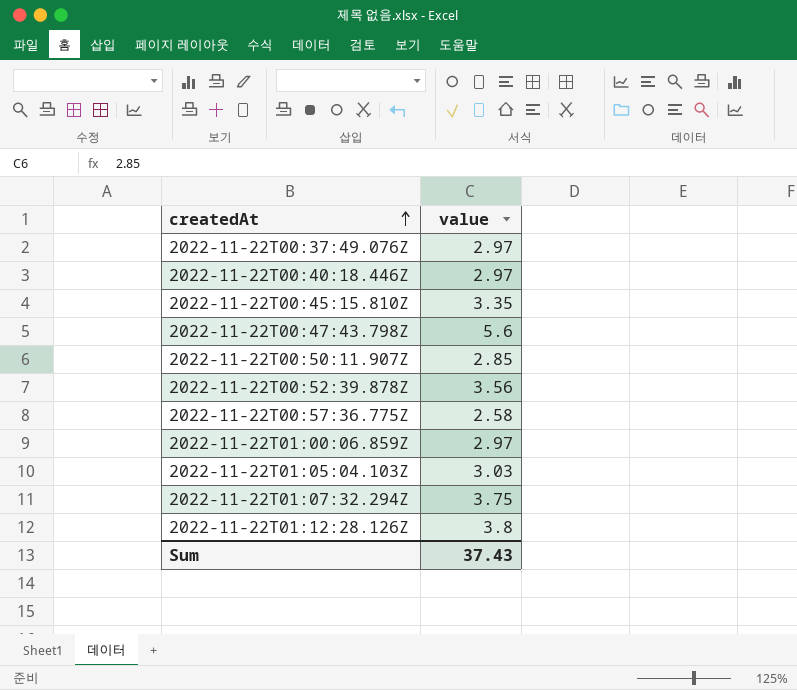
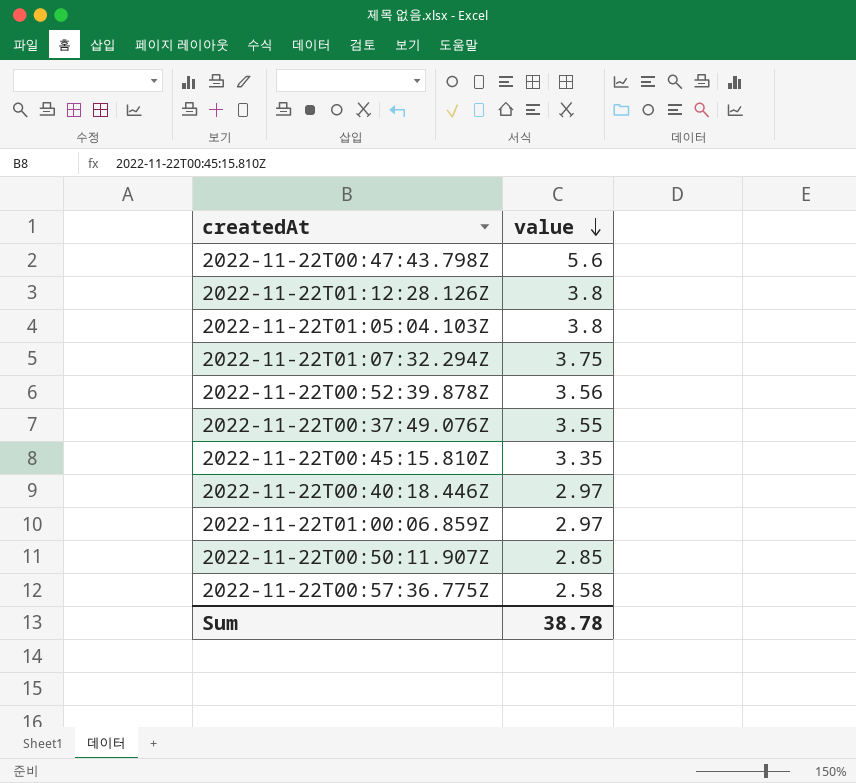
row order: createdAt ascending -> value descending
2022-11-22T01:05:04.103Z | value: 3.03 -> 3.8
2022-11-22T00:37:49.076Z | value: 2.97 -> 3.55
Sum | value: 37.43 -> 38.78

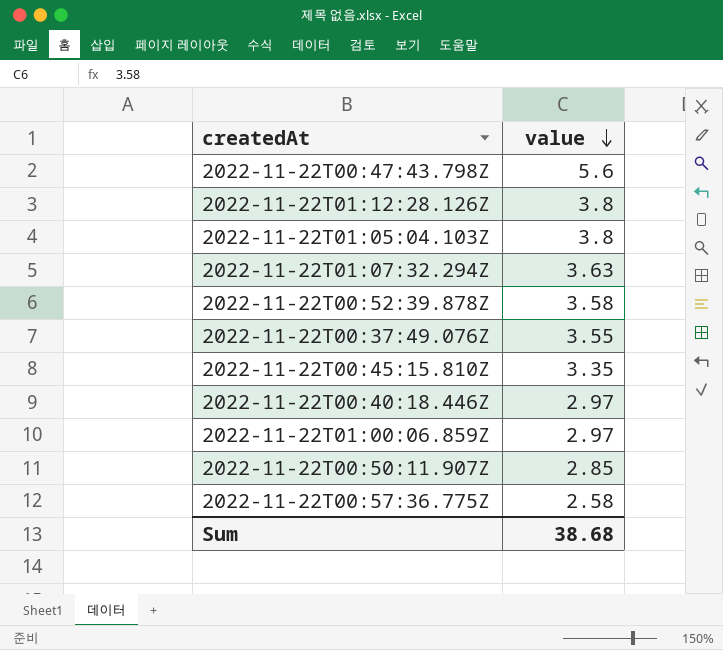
2022-11-22T01:07:32.294Z | value: 3.75 -> 3.63
2022-11-22T00:52:39.878Z | value: 3.56 -> 3.58
Sum | value: 38.78 -> 38.68

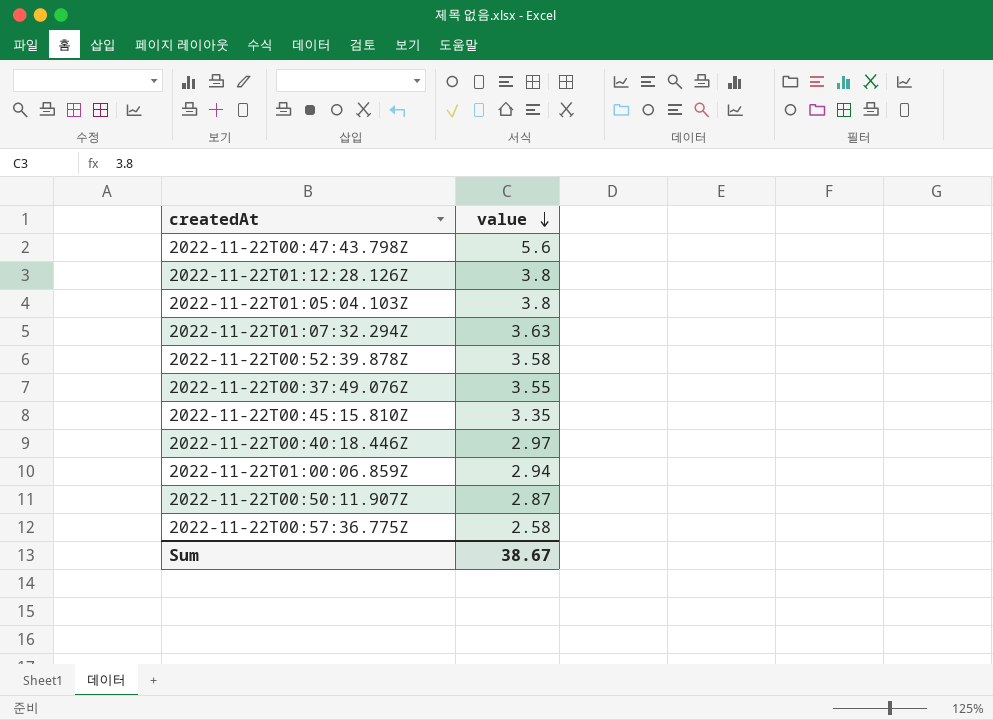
2022-11-22T01:00:06.859Z | value: 2.97 -> 2.94
2022-11-22T00:50:11.907Z | value: 2.85 -> 2.87
Sum | value: 38.68 -> 38.67

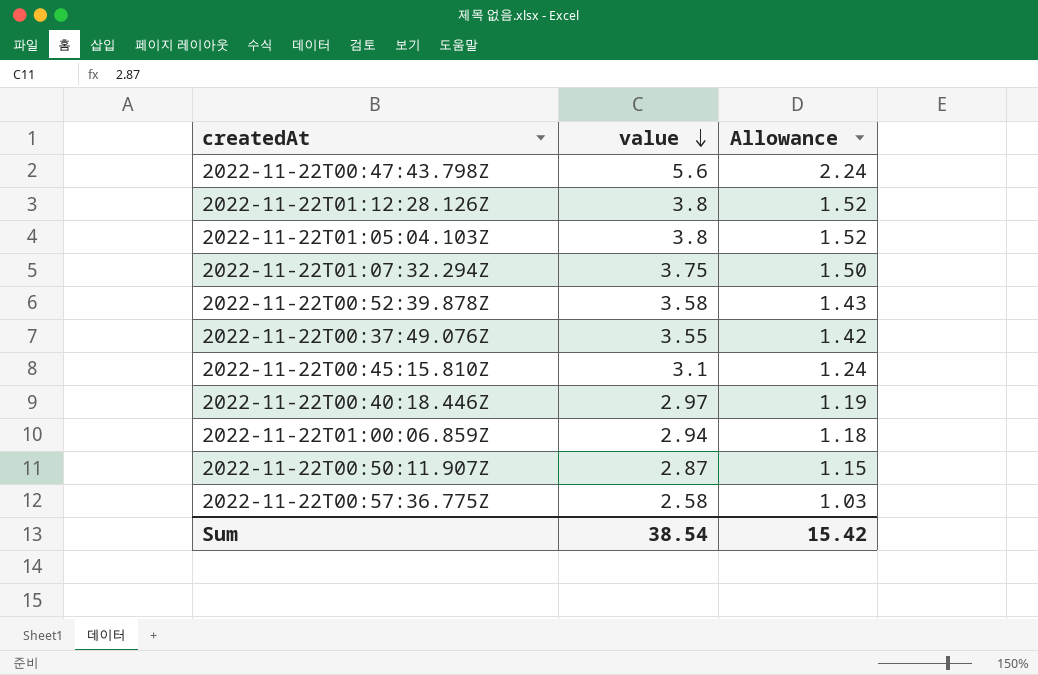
column Allowance | formula: none -> [value] * 0.4
2022-11-22T01:07:32.294Z | value: 3.63 -> 3.75
2022-11-22T00:45:15.810Z | value: 3.35 -> 3.1
Sum | value: 38.67 -> 38.54

